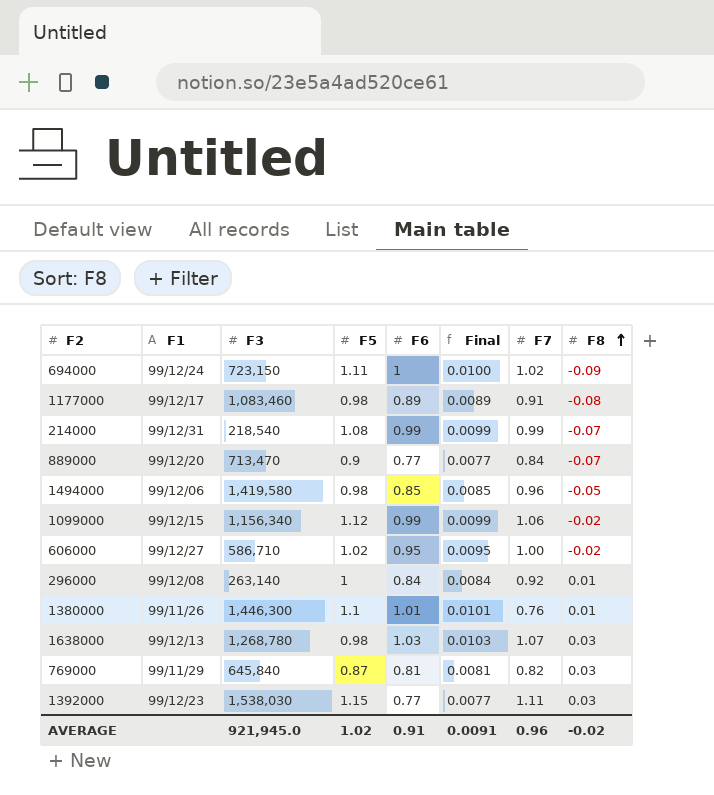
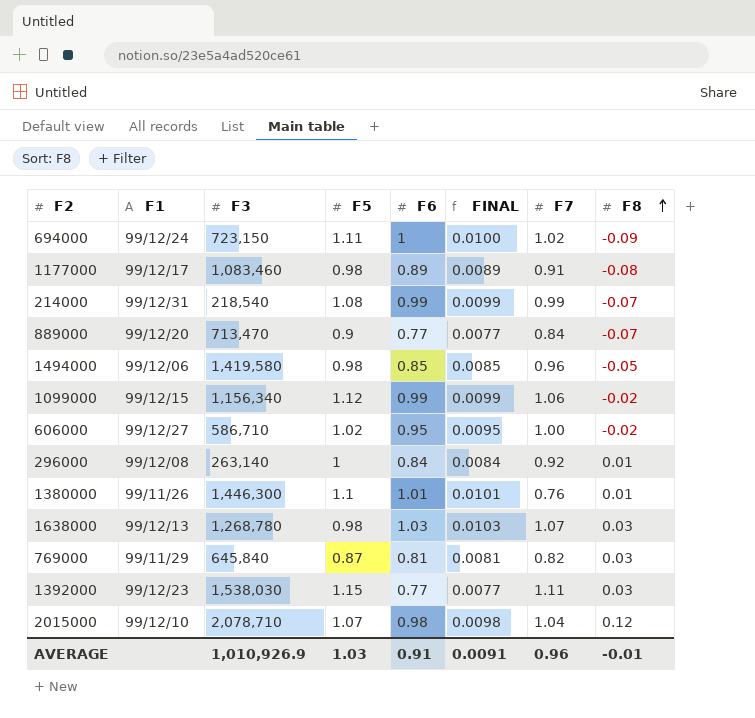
column name: Final -> FINAL
row 2015000: none -> 99/12/10 | 2,078,710 | 1.07 | 0.98 | 0.0098 | 1.04 | 0.12
AVERAGE | F3: 921,945.0 -> 1,010,926.9
AVERAGE | F5: 1.02 -> 1.03
AVERAGE | F8: -0.02 -> -0.01

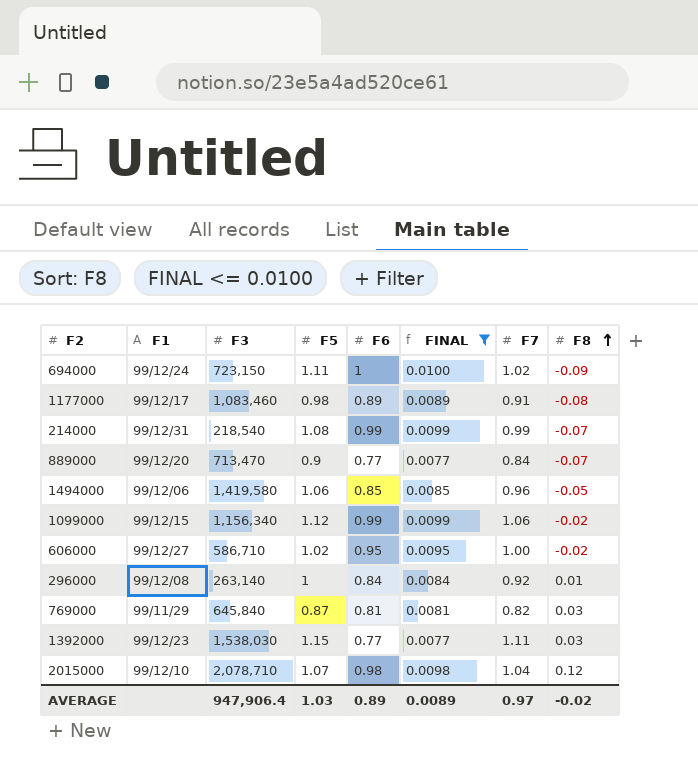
filter: none -> FINAL <= 0.0100
1494000 | F5: 0.98 -> 1.06
AVERAGE | F3: 1,010,926.9 -> 947,906.4
AVERAGE | F6: 0.91 -> 0.89
AVERAGE | FINAL: 0.0091 -> 0.0089
AVERAGE | F7: 0.96 -> 0.97
AVERAGE | F8: -0.01 -> -0.02

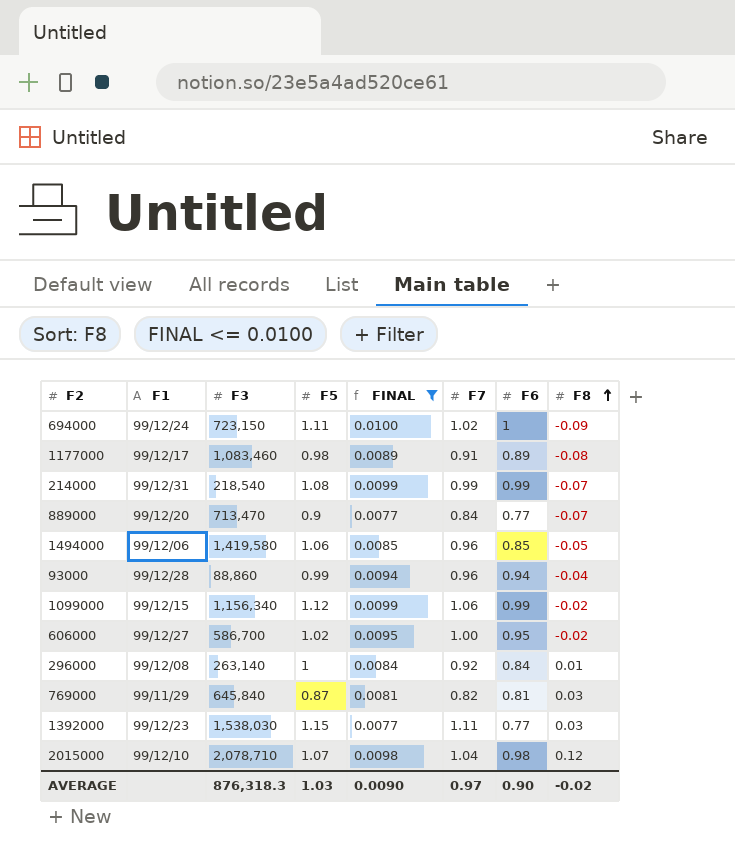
column F6 | position: 5 -> 7
row 93000: none -> 99/12/28 | 88,860 | 0.99 | 0.0094 | 0.96 | 0.94 | -0.04
606000 | F3: 586,710 -> 586,700
AVERAGE | F3: 947,906.4 -> 876,318.3
AVERAGE | FINAL: 0.0089 -> 0.0090
AVERAGE | F6: 0.89 -> 0.90

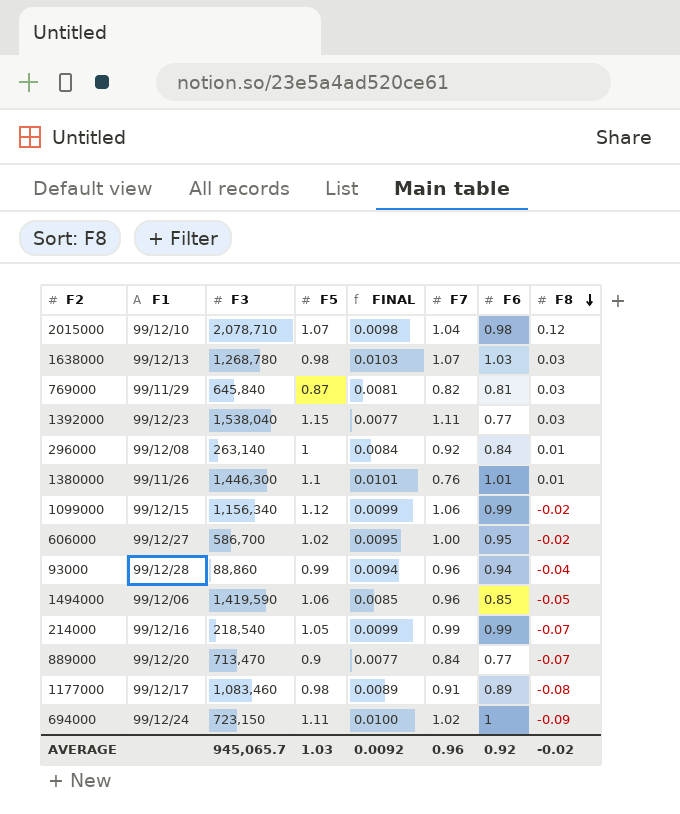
filter: FINAL <= 0.0100 -> none
row order: F8 ascending -> F8 descending
1392000 | F3: 1,538,030 -> 1,538,040
1494000 | F3: 1,419,580 -> 1,419,590
214000 | F1: 99/12/31 -> 99/12/16
214000 | F5: 1.08 -> 1.05
AVERAGE | F3: 876,318.3 -> 945,065.7
AVERAGE | FINAL: 0.0090 -> 0.0092
AVERAGE | F7: 0.97 -> 0.96
AVERAGE | F6: 0.90 -> 0.92

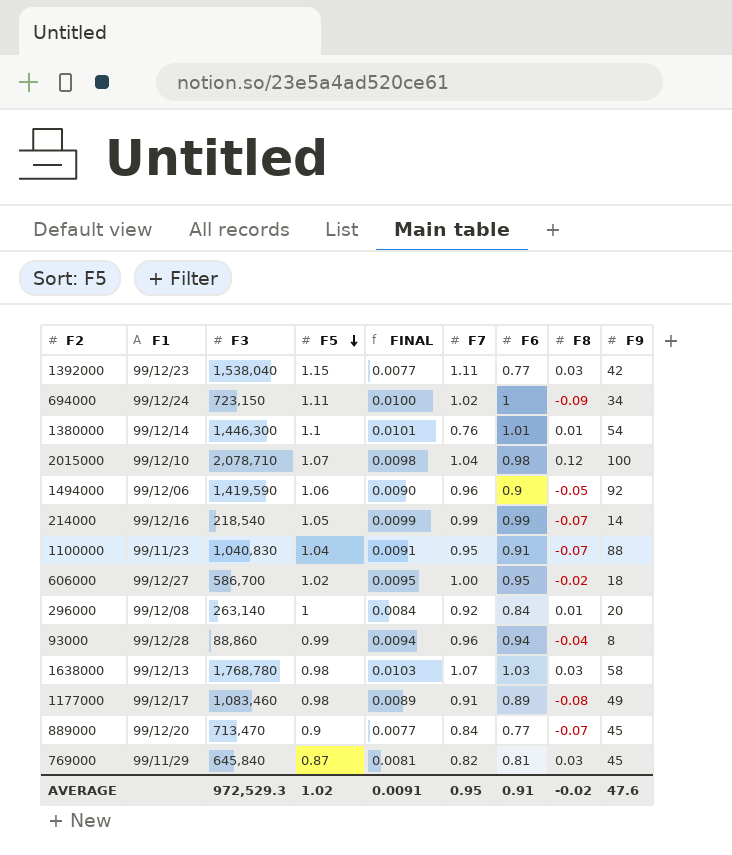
row order: F8 descending -> F5 descending
column F9 | position: none -> 9
row 1099000: 99/12/15 | 1,156,340 | 1.12 | 0.0099 | 1.06 | 0.99 | -0.02 -> none
1380000 | F1: 99/11/26 -> 99/12/14
1494000 | FINAL: 0.0085 -> 0.0090
1494000 | F6: 0.85 -> 0.9
row 1100000: none -> 99/11/23 | 1,040,830 | 1.04 | 0.0091 | 0.95 | 0.91 | -0.07 | 88
1638000 | F3: 1,268,780 -> 1,768,780
AVERAGE | F3: 945,065.7 -> 972,529.3
AVERAGE | F5: 1.03 -> 1.02
AVERAGE | FINAL: 0.0092 -> 0.0091
AVERAGE | F7: 0.96 -> 0.95
AVERAGE | F6: 0.92 -> 0.91

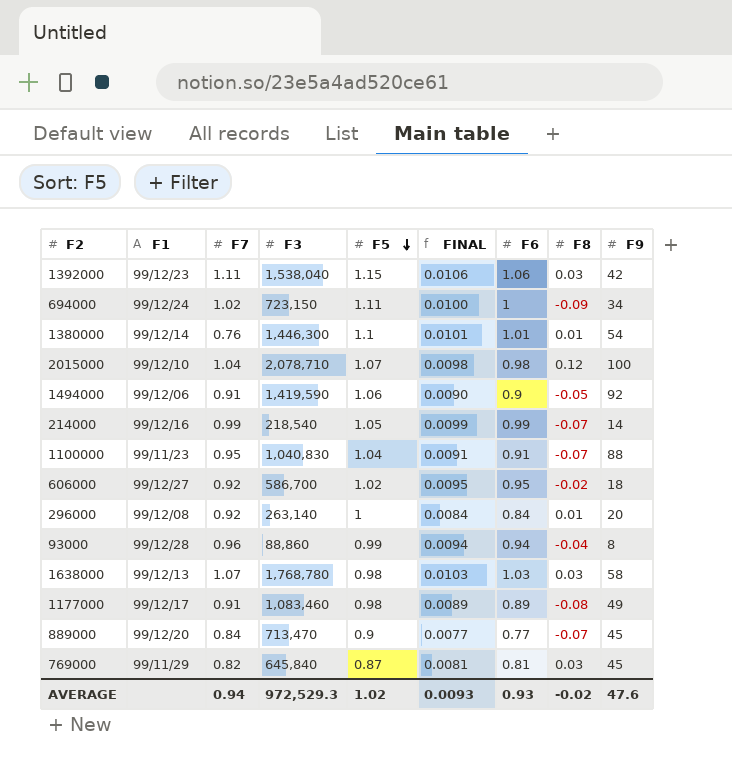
column F7 | position: 6 -> 3
1392000 | FINAL: 0.0077 -> 0.0106
1392000 | F6: 0.77 -> 1.06
1494000 | F7: 0.96 -> 0.91
606000 | F7: 1.00 -> 0.92
AVERAGE | F7: 0.95 -> 0.94
AVERAGE | FINAL: 0.0091 -> 0.0093
AVERAGE | F6: 0.91 -> 0.93

